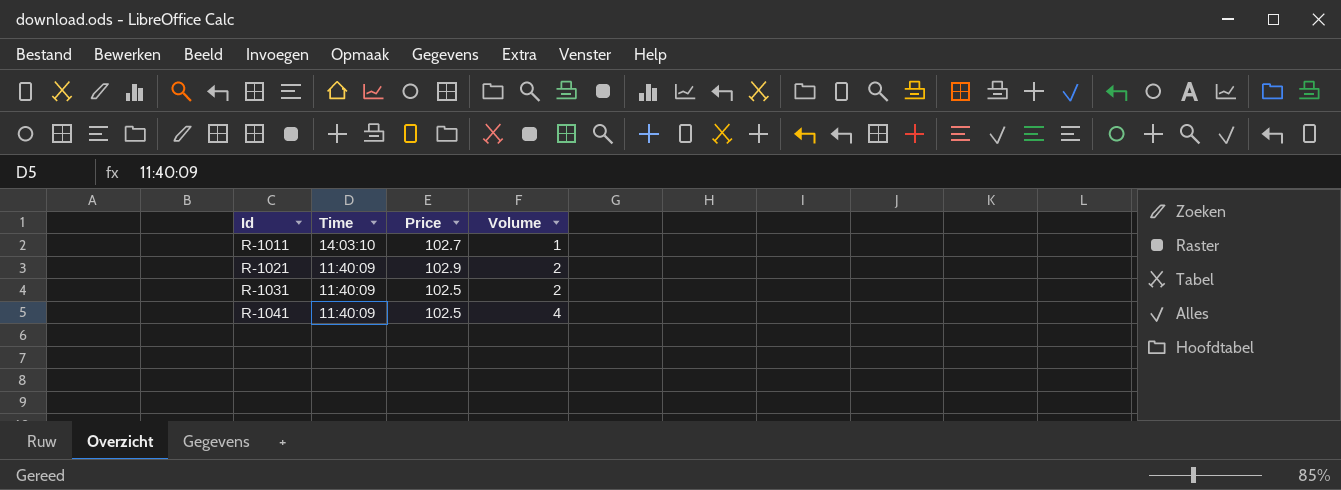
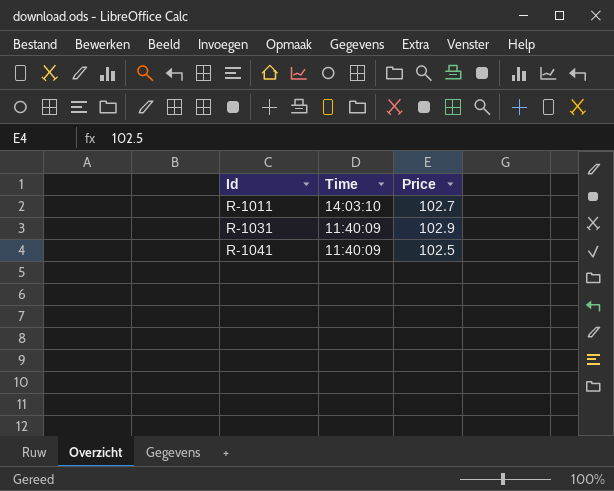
column Volume | position: 4 -> none
row R-1021: 11:40:09 | 102.9 | 2 -> none
R-1031 | Price: 102.5 -> 102.9

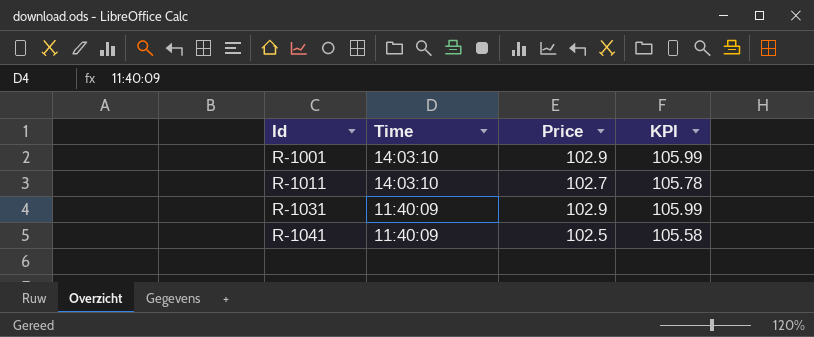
column KPI | formula: none -> [Price] * 1.03
row R-1001: none -> 14:03:10 | 102.9 | 105.99

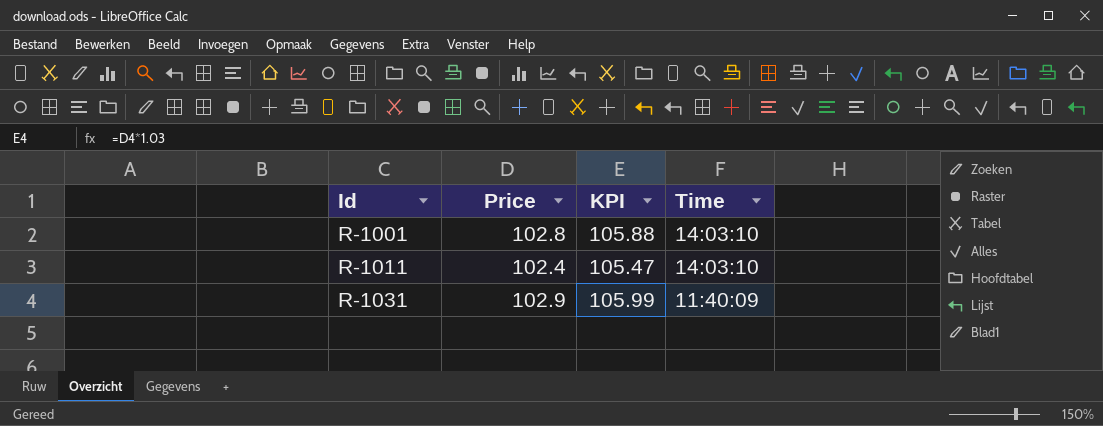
column Time | position: 2 -> 4
row R-1041: 11:40:09 | 102.5 | 105.58 -> none
R-1001 | Price: 102.9 -> 102.8
R-1001 | KPI: 105.99 -> 105.88
R-1011 | Price: 102.7 -> 102.4
R-1011 | KPI: 105.78 -> 105.47

